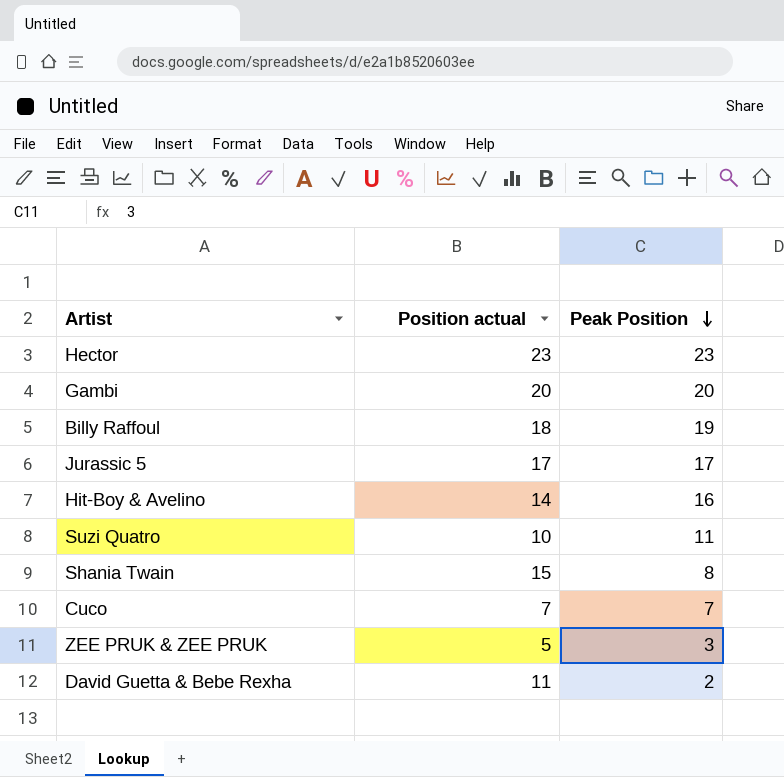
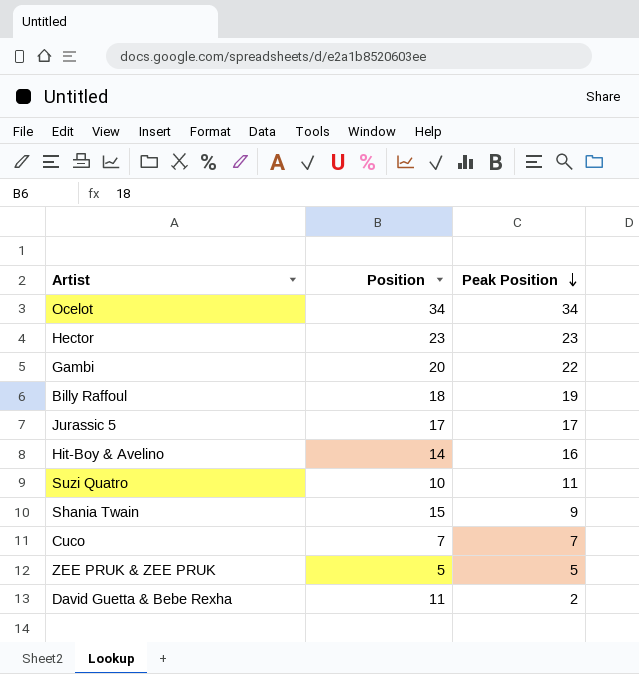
column name: Position actual -> Position
row Ocelot: none -> 34 | 34
Gambi | Peak Position: 20 -> 22
Shania Twain | Peak Position: 8 -> 9
ZEE PRUK & ZEE PRUK | Peak Position: 3 -> 5

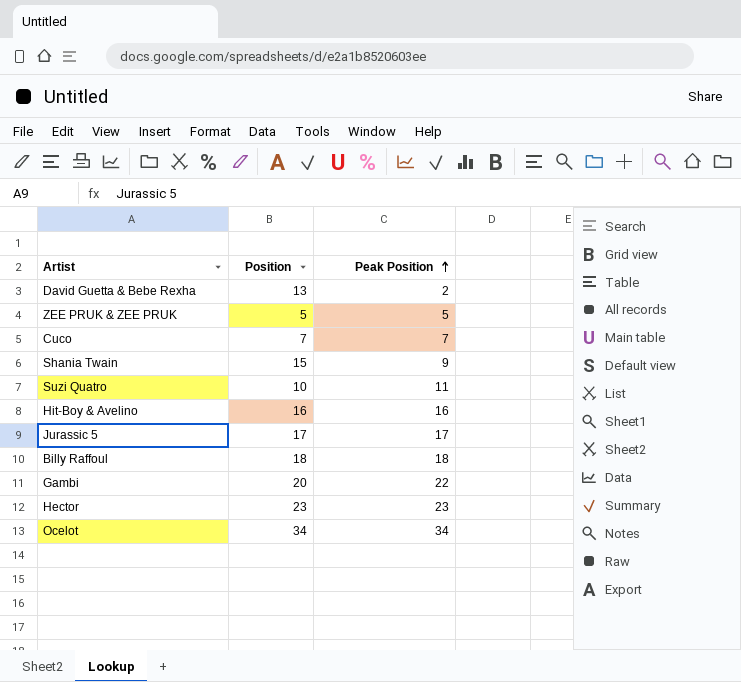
row order: Peak Position descending -> Peak Position ascending
David Guetta & Bebe Rexha | Position: 11 -> 13
Hit-Boy & Avelino | Position: 14 -> 16
Billy Raffoul | Peak Position: 19 -> 18

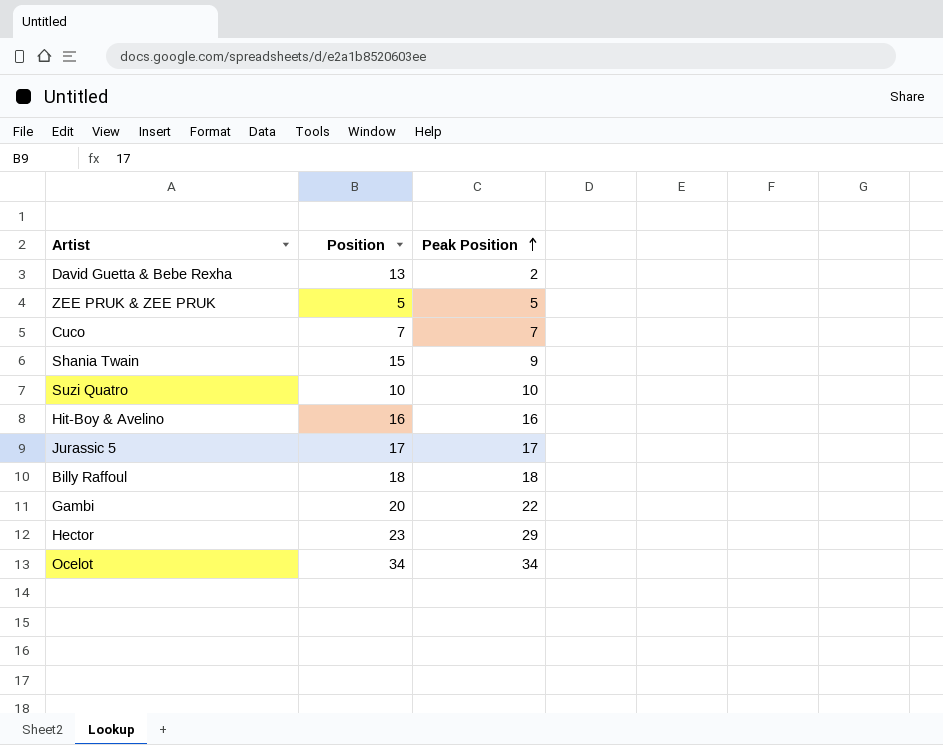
Suzi Quatro | Peak Position: 11 -> 10
Hector | Peak Position: 23 -> 29

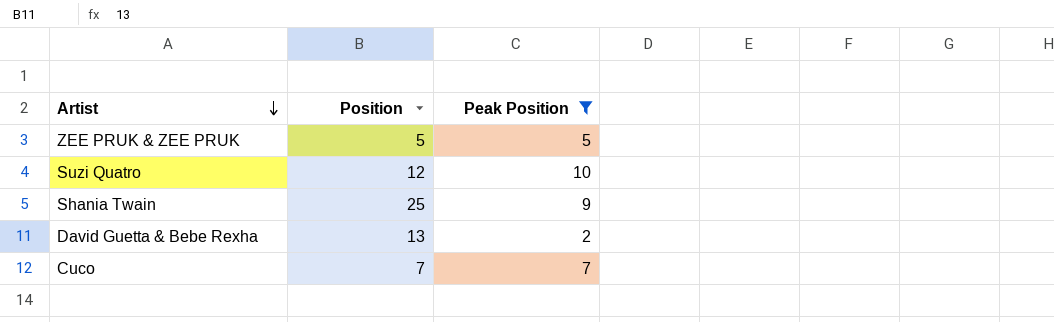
filter: none -> Peak Position <= 10
row order: Peak Position ascending -> Artist descending
Suzi Quatro | Position: 10 -> 12
Shania Twain | Position: 15 -> 25

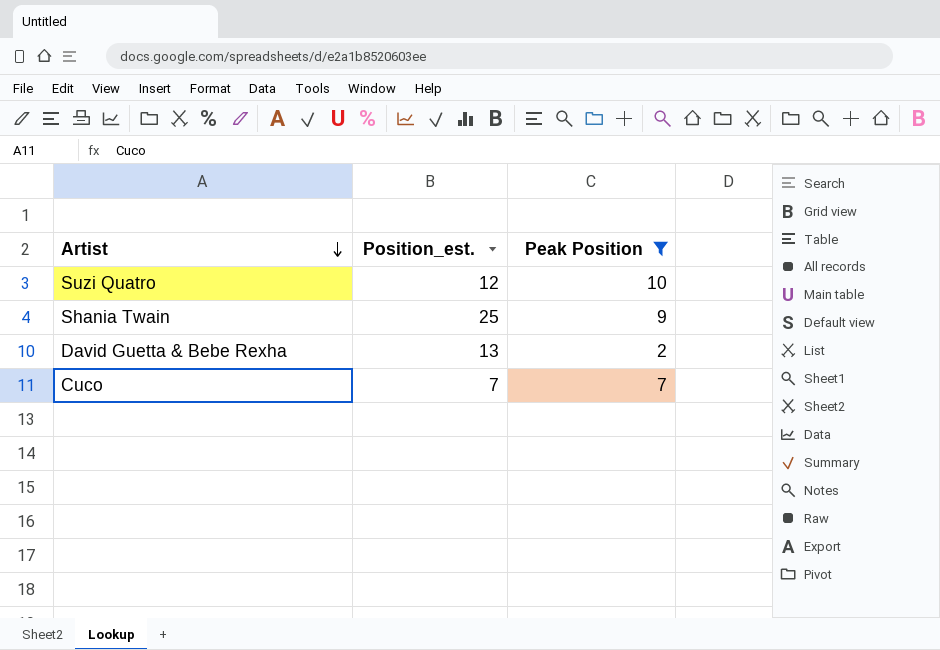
column name: Position -> Position_est.
row ZEE PRUK & ZEE PRUK: 5 | 5 -> none

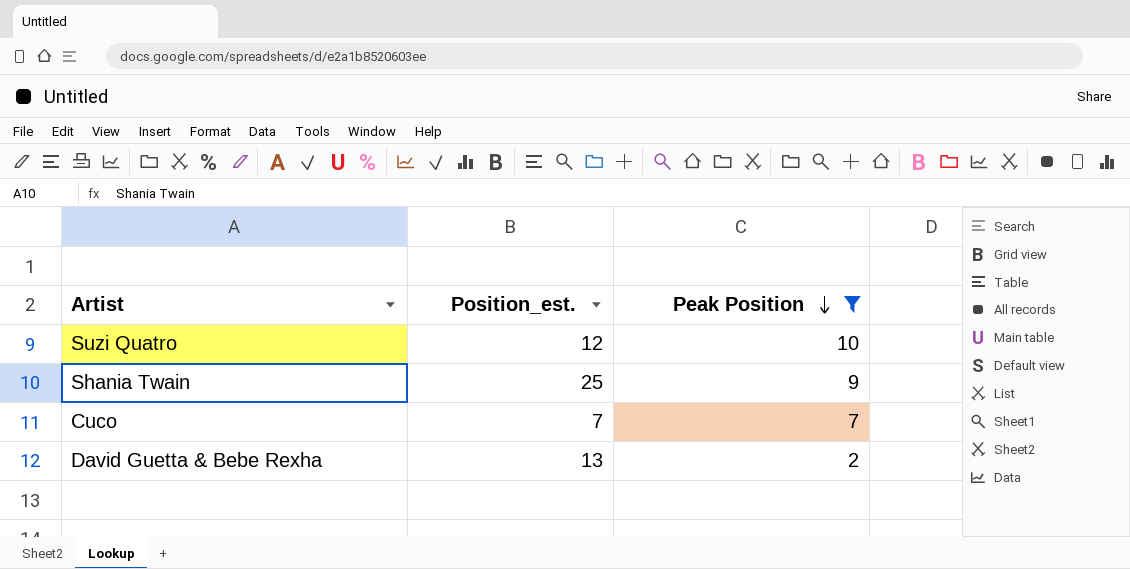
row order: Artist descending -> Peak Position descending

